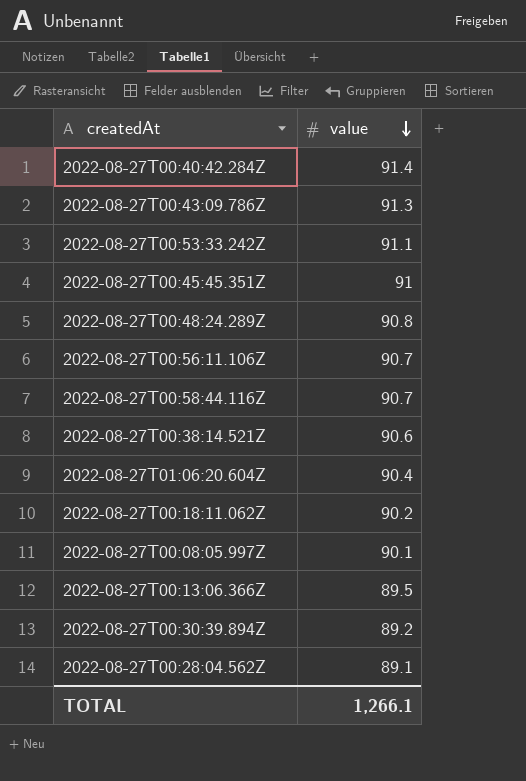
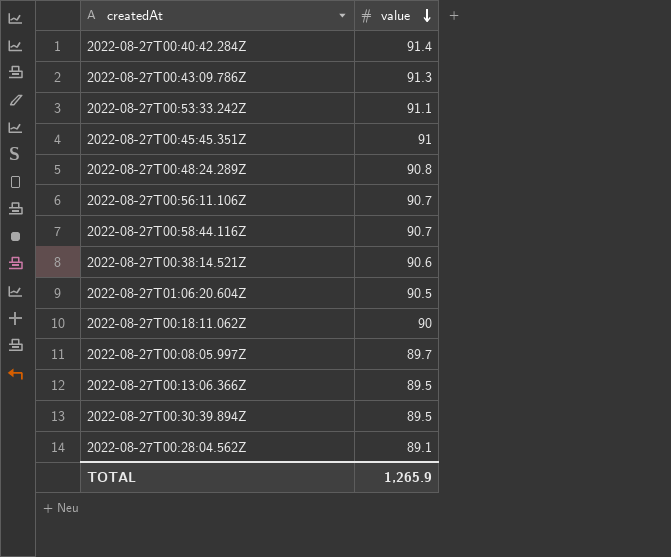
2022-08-27T01:06:20.604Z | value: 90.4 -> 90.5
2022-08-27T00:18:11.062Z | value: 90.2 -> 90
2022-08-27T00:08:05.997Z | value: 90.1 -> 89.7
2022-08-27T00:30:39.894Z | value: 89.2 -> 89.5
TOTAL | value: 1,266.1 -> 1,265.9

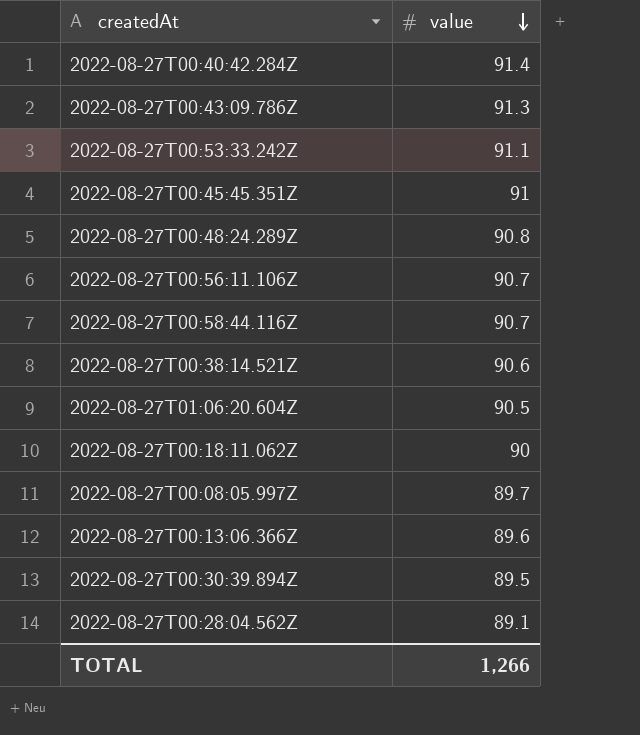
2022-08-27T00:13:06.366Z | value: 89.5 -> 89.6
TOTAL | value: 1,265.9 -> 1,266

